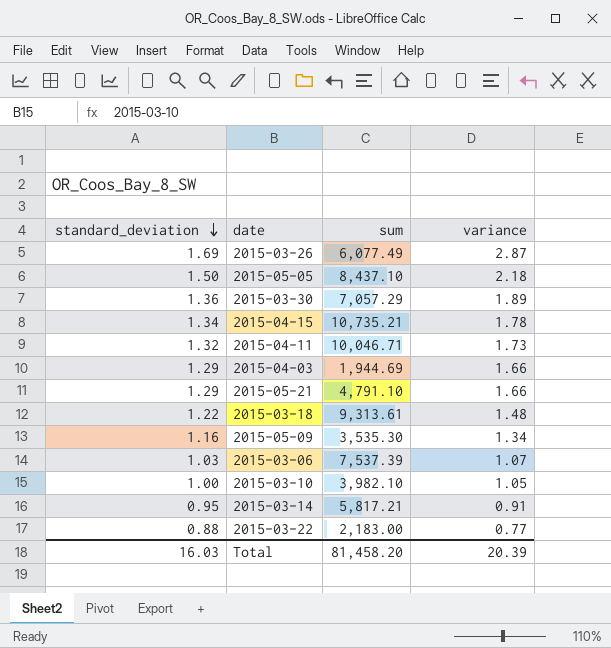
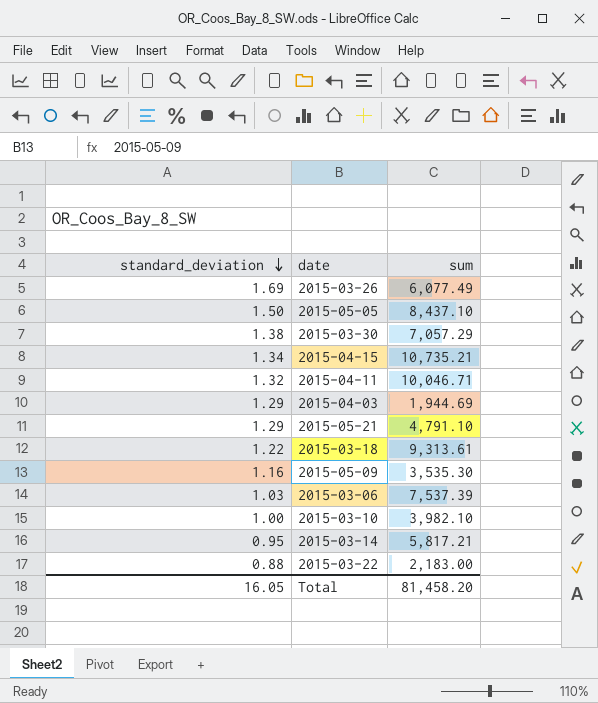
column variance | position: 4 -> none
2015-03-30 | standard_deviation: 1.36 -> 1.38
Total | standard_deviation: 16.03 -> 16.05

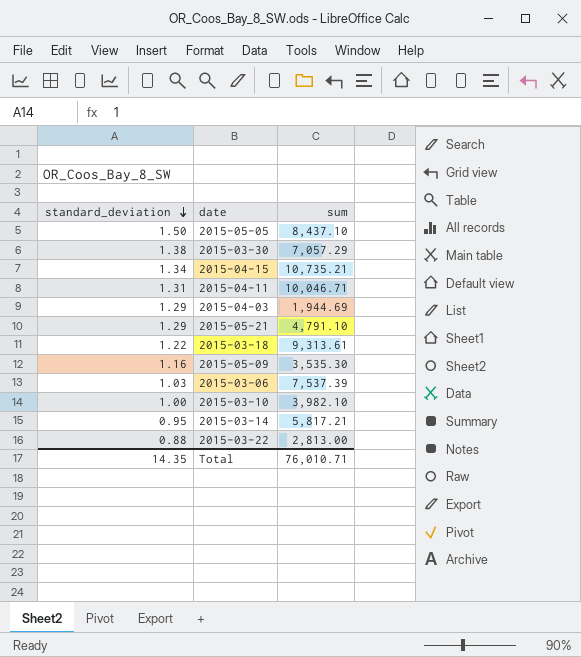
row 2015-03-26: 1.69 | 6,077.49 -> none
2015-04-11 | standard_deviation: 1.32 -> 1.31
2015-03-22 | sum: 2,183.00 -> 2,813.00
Total | standard_deviation: 16.05 -> 14.35
Total | sum: 81,458.20 -> 76,010.71

